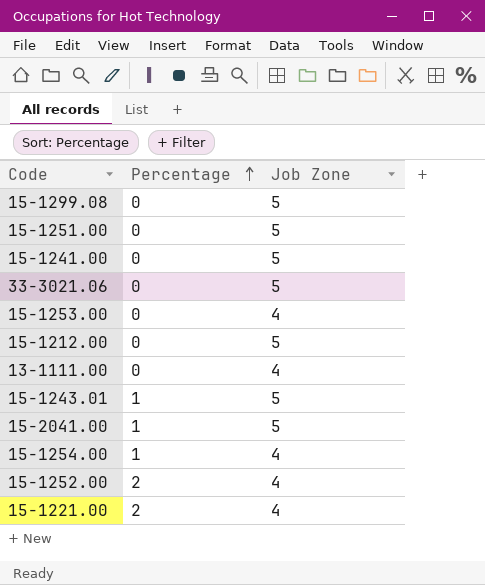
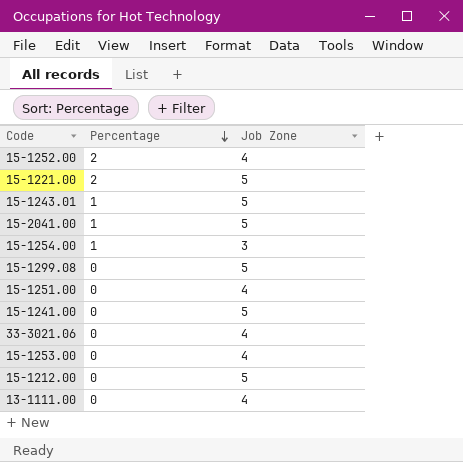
row order: Percentage ascending -> Percentage descending
15-1221.00 | Job Zone: 4 -> 5
15-1254.00 | Job Zone: 4 -> 3
15-1251.00 | Job Zone: 5 -> 4
33-3021.06 | Job Zone: 5 -> 4

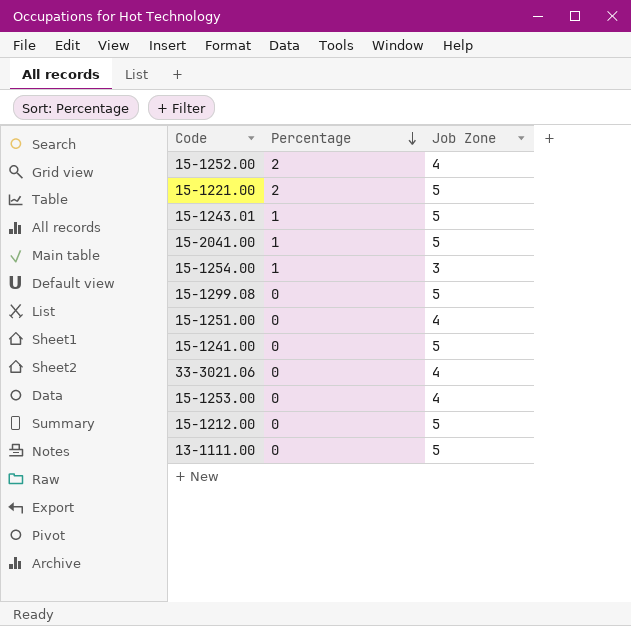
13-1111.00 | Job Zone: 4 -> 5

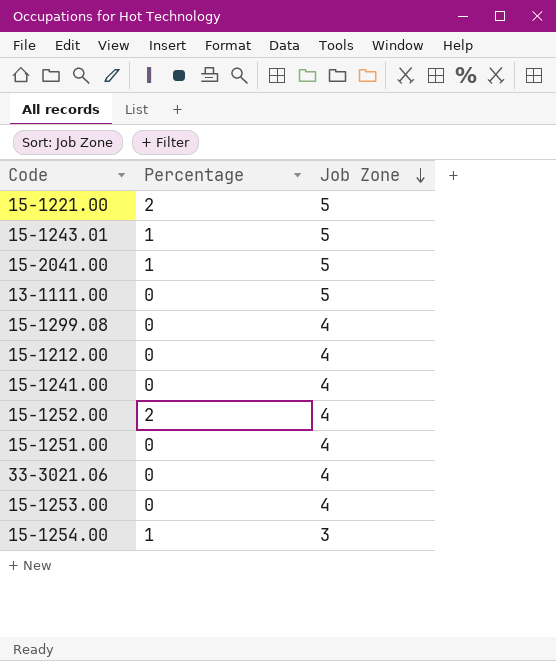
row order: Percentage descending -> Job Zone descending
15-1299.08 | Job Zone: 5 -> 4
15-1212.00 | Job Zone: 5 -> 4
15-1241.00 | Job Zone: 5 -> 4

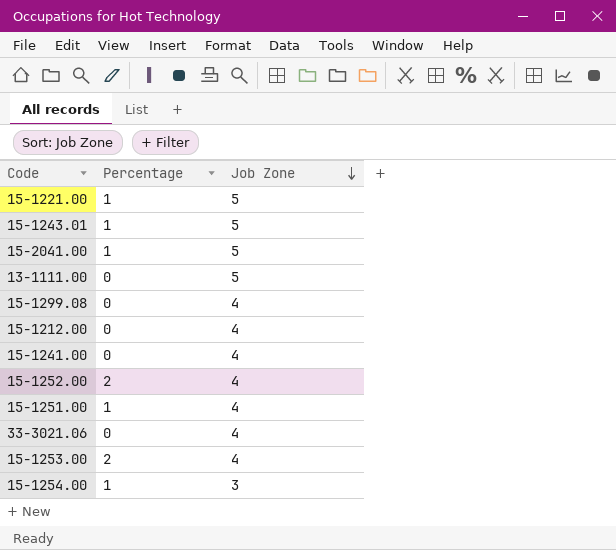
15-1221.00 | Percentage: 2 -> 1
15-1251.00 | Percentage: 0 -> 1
15-1253.00 | Percentage: 0 -> 2

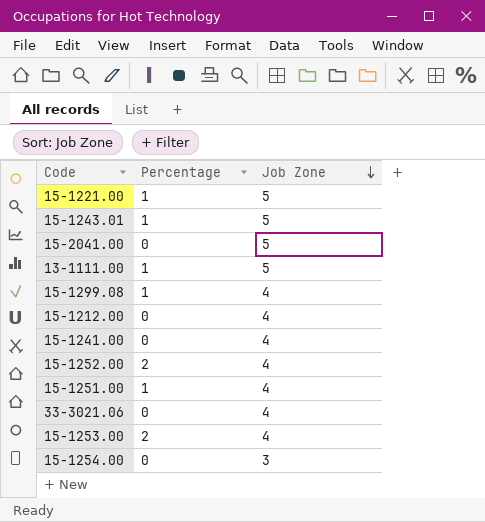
15-2041.00 | Percentage: 1 -> 0
13-1111.00 | Percentage: 0 -> 1
15-1299.08 | Percentage: 0 -> 1
15-1254.00 | Percentage: 1 -> 0

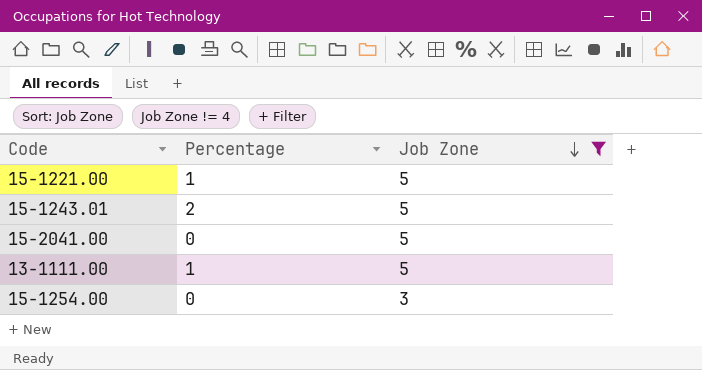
filter: none -> Job Zone != 4
15-1243.01 | Percentage: 1 -> 2

